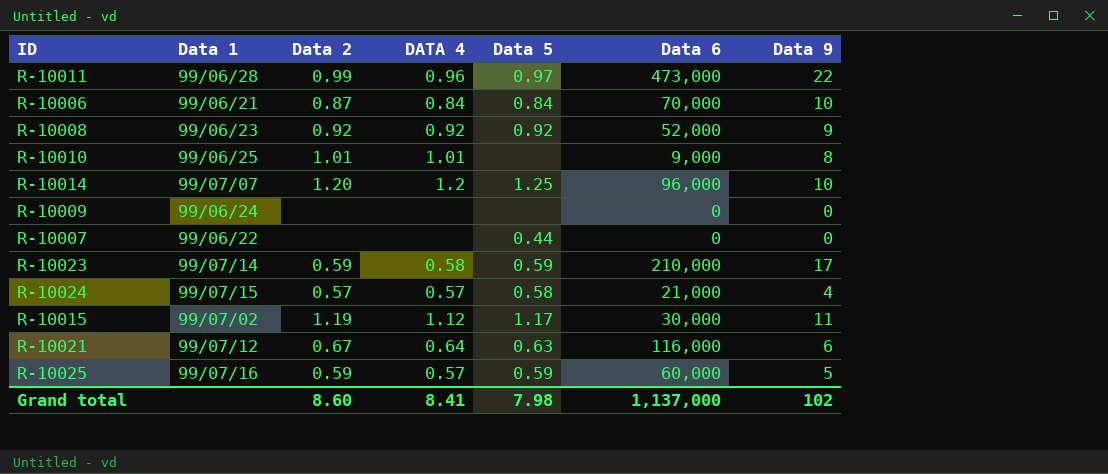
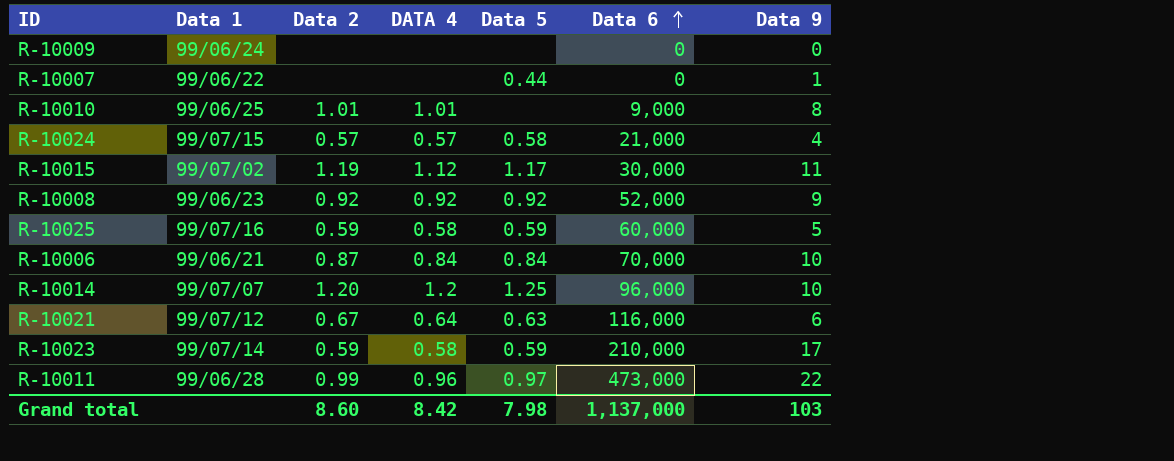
row order: none -> Data 6 ascending
R-10007 | Data 9: 0 -> 1
R-10025 | DATA 4: 0.57 -> 0.58
Grand total | DATA 4: 8.41 -> 8.42
Grand total | Data 9: 102 -> 103

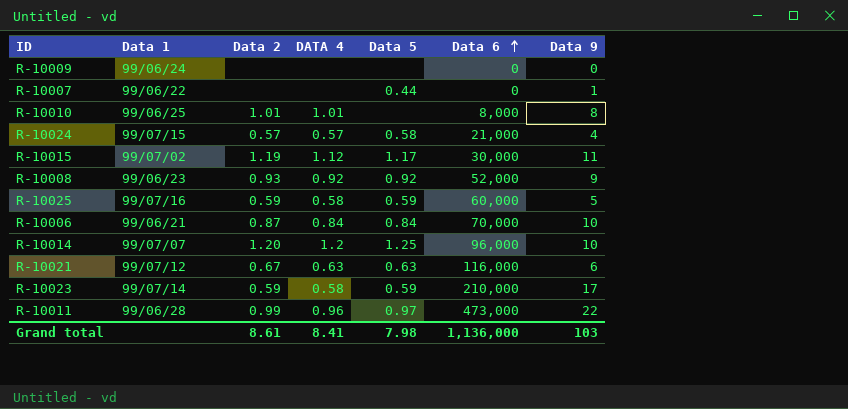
R-10010 | Data 6: 9,000 -> 8,000
R-10008 | Data 2: 0.92 -> 0.93
R-10021 | DATA 4: 0.64 -> 0.63
Grand total | Data 2: 8.60 -> 8.61
Grand total | DATA 4: 8.42 -> 8.41
Grand total | Data 6: 1,137,000 -> 1,136,000

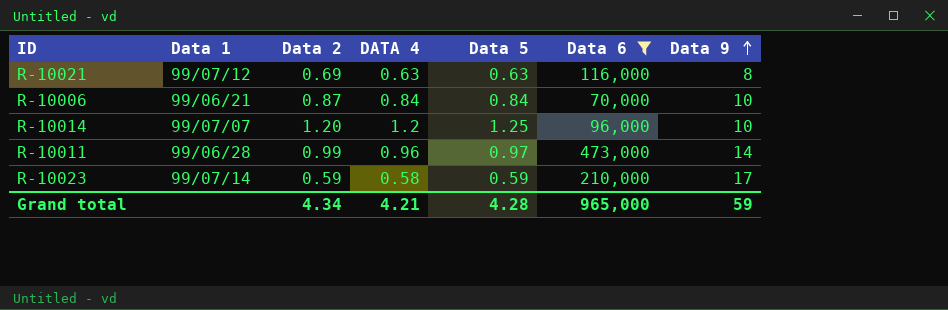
filter: none -> Data 6 >= 70,000
row order: Data 6 ascending -> Data 9 ascending
R-10021 | Data 2: 0.67 -> 0.69
R-10021 | Data 9: 6 -> 8
R-10011 | Data 9: 22 -> 14
Grand total | Data 2: 8.61 -> 4.34
Grand total | DATA 4: 8.41 -> 4.21
Grand total | Data 5: 7.98 -> 4.28
Grand total | Data 6: 1,136,000 -> 965,000
Grand total | Data 9: 103 -> 59

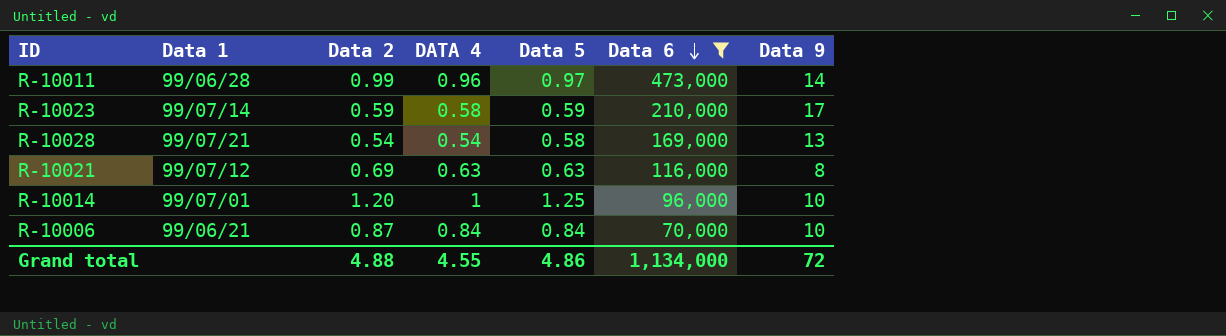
row order: Data 9 ascending -> Data 6 descending
row R-10028: none -> 99/07/21 | 0.54 | 0.54 | 0.58 | 169,000 | 13
R-10014 | Data 1: 99/07/07 -> 99/07/01
R-10014 | DATA 4: 1.2 -> 1
Grand total | Data 2: 4.34 -> 4.88
Grand total | DATA 4: 4.21 -> 4.55
Grand total | Data 5: 4.28 -> 4.86
Grand total | Data 6: 965,000 -> 1,134,000
Grand total | Data 9: 59 -> 72

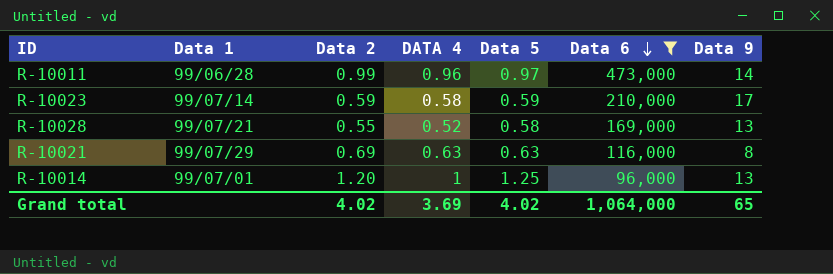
row R-10006: 99/06/21 | 0.87 | 0.84 | 0.84 | 70,000 | 10 -> none
R-10028 | Data 2: 0.54 -> 0.55
R-10028 | DATA 4: 0.54 -> 0.52
R-10021 | Data 1: 99/07/12 -> 99/07/29
R-10014 | Data 9: 10 -> 13
Grand total | Data 2: 4.88 -> 4.02
Grand total | DATA 4: 4.55 -> 3.69
Grand total | Data 5: 4.86 -> 4.02
Grand total | Data 6: 1,134,000 -> 1,064,000
Grand total | Data 9: 72 -> 65

